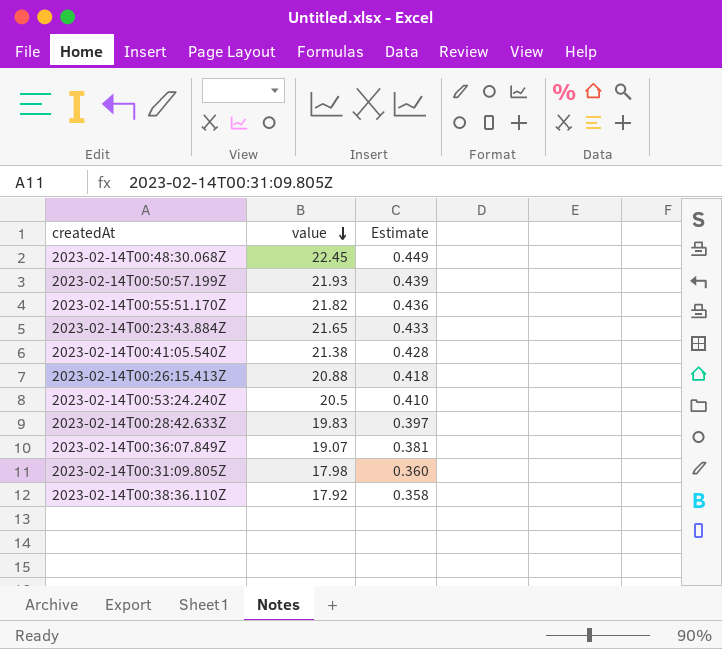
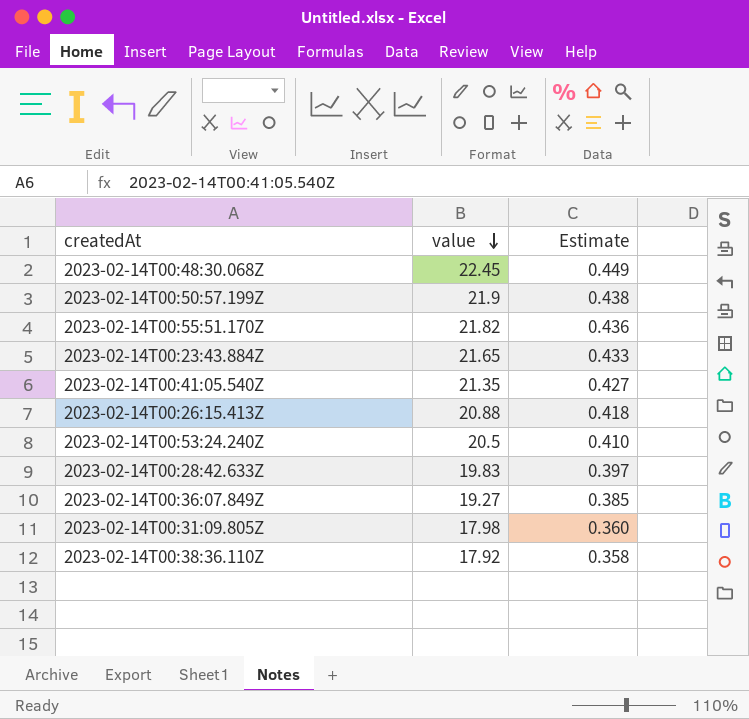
2023-02-14T00:50:57.199Z | value: 21.93 -> 21.9
2023-02-14T00:50:57.199Z | Estimate: 0.439 -> 0.438
2023-02-14T00:41:05.540Z | value: 21.38 -> 21.35
2023-02-14T00:41:05.540Z | Estimate: 0.428 -> 0.427
2023-02-14T00:36:07.849Z | value: 19.07 -> 19.27
2023-02-14T00:36:07.849Z | Estimate: 0.381 -> 0.385

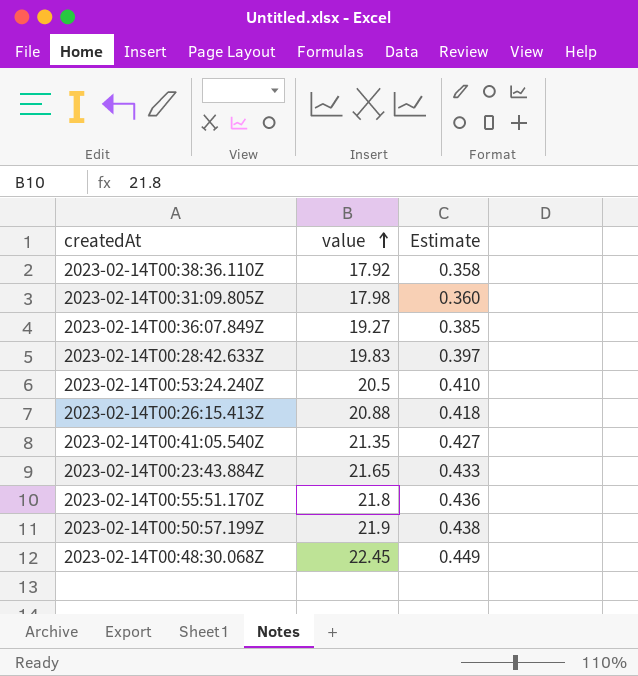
row order: value descending -> value ascending
2023-02-14T00:55:51.170Z | value: 21.82 -> 21.8

